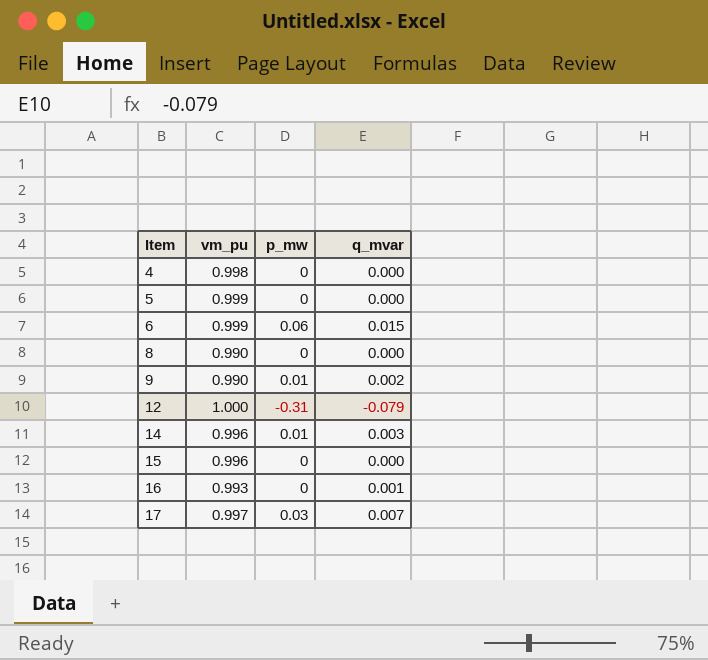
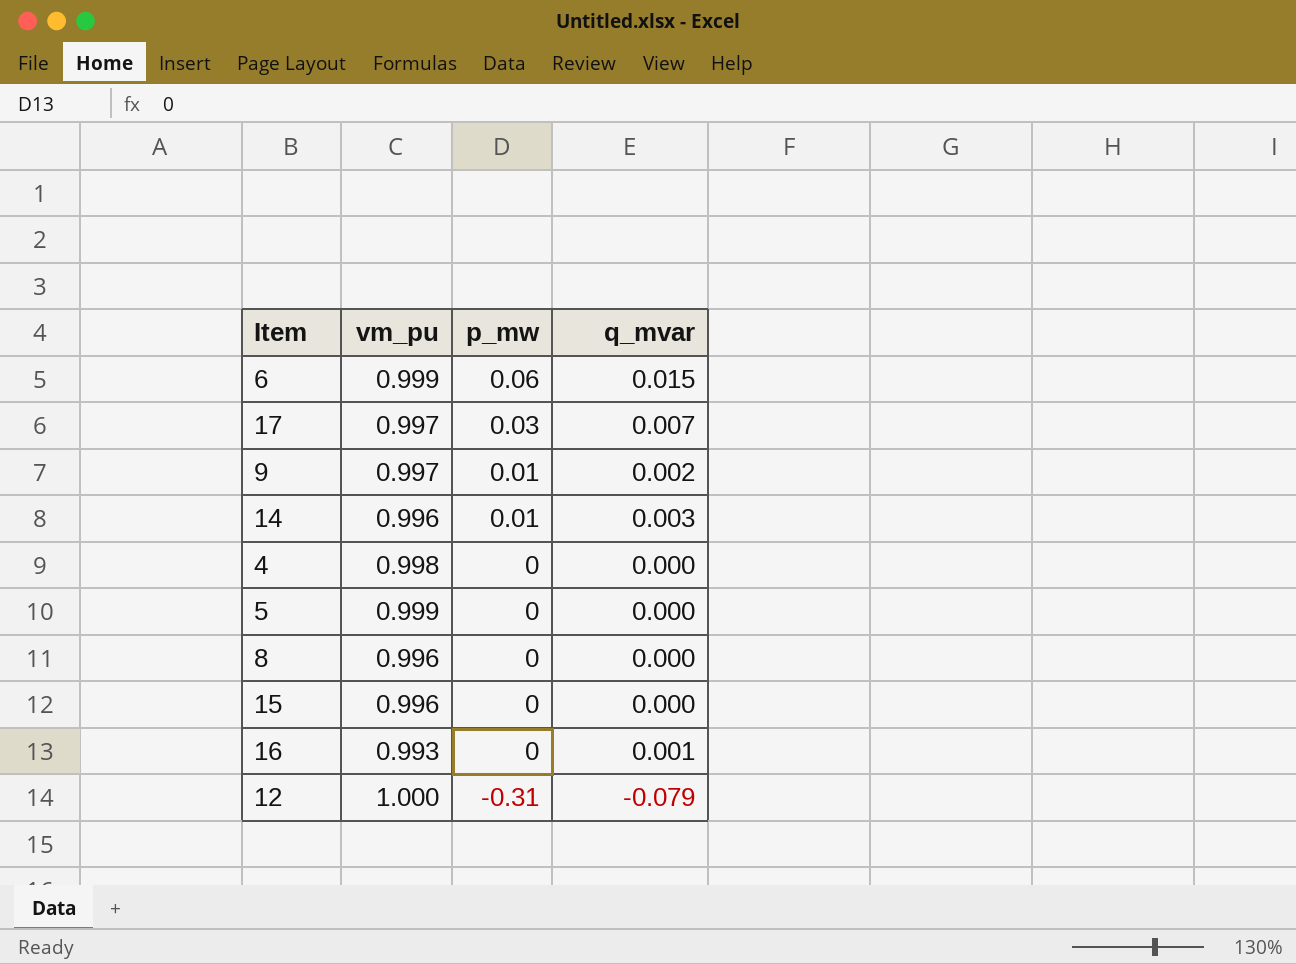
row order: Item ascending -> p_mw descending
9 | vm_pu: 0.990 -> 0.997
8 | vm_pu: 0.990 -> 0.996

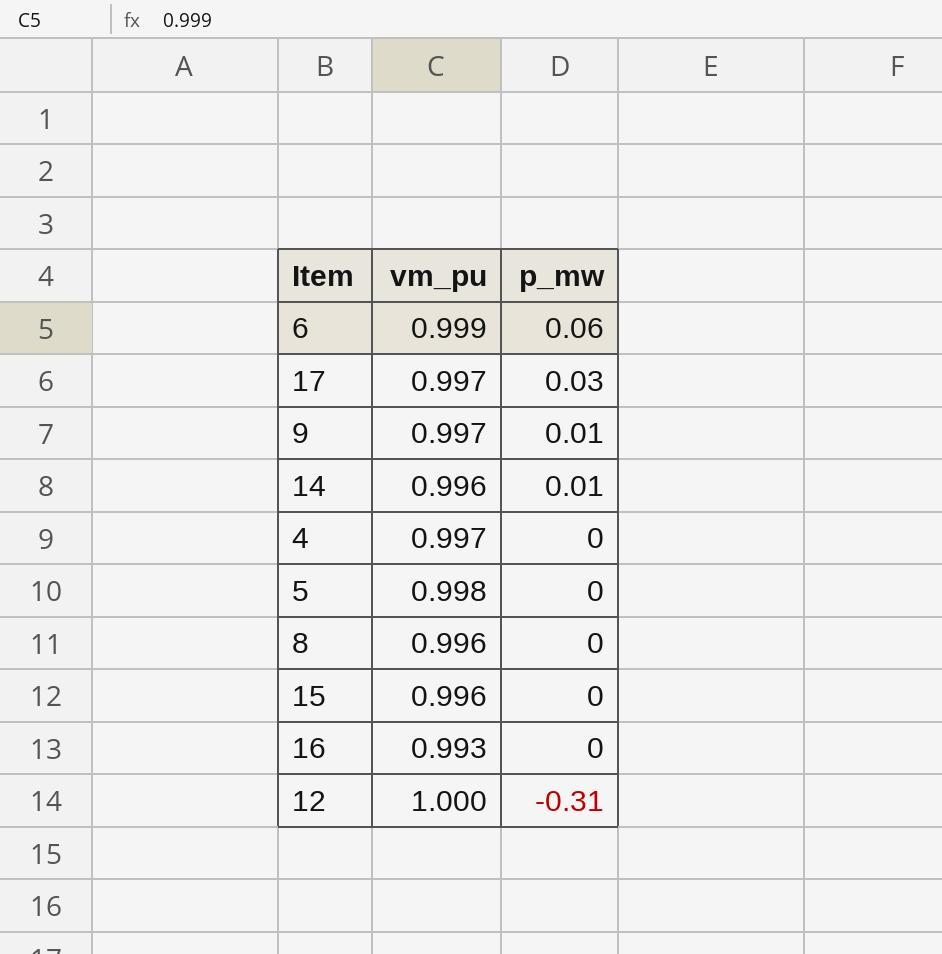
column q_mvar | position: 4 -> none
4 | vm_pu: 0.998 -> 0.997
5 | vm_pu: 0.999 -> 0.998

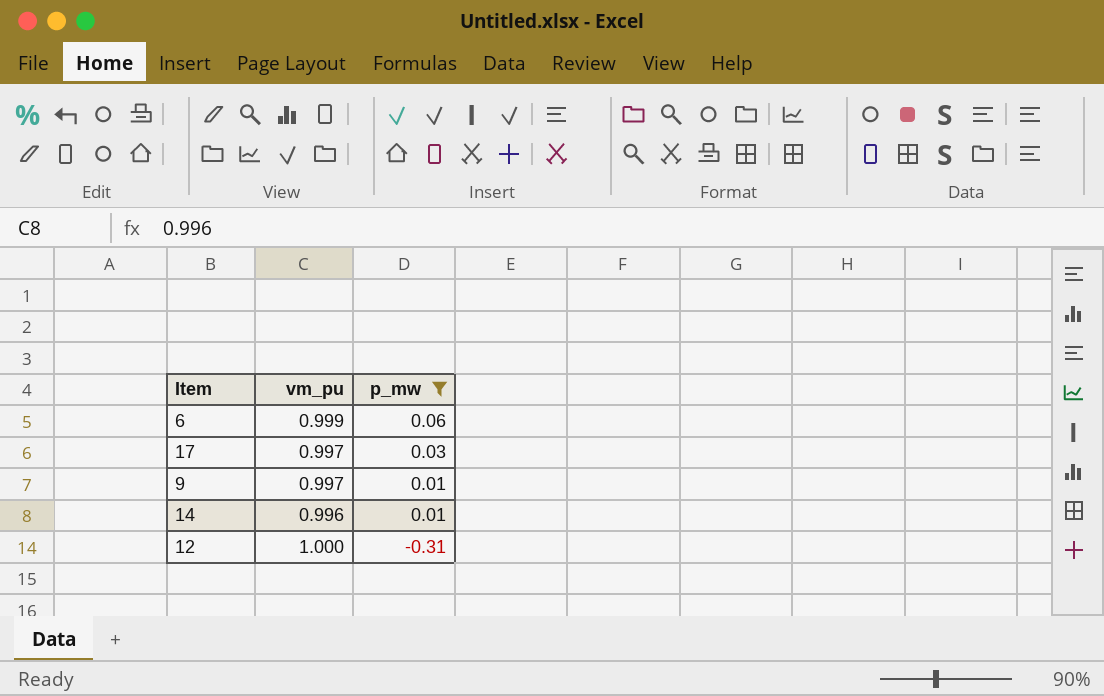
filter: none -> p_mw != 0

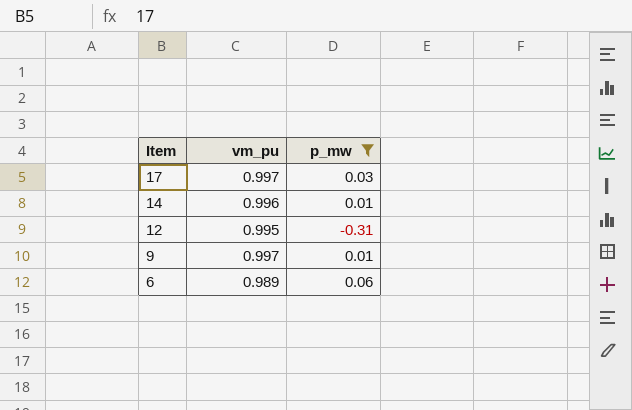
row order: p_mw descending -> Item descending
12 | vm_pu: 1.000 -> 0.995
6 | vm_pu: 0.999 -> 0.989

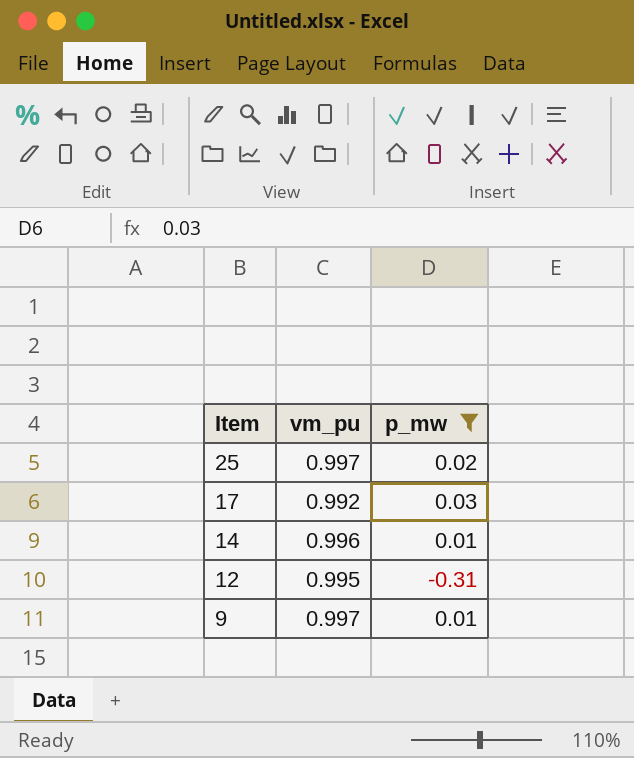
row 6: 0.989 | 0.06 -> none
row 25: none -> 0.997 | 0.02
17 | vm_pu: 0.997 -> 0.992

